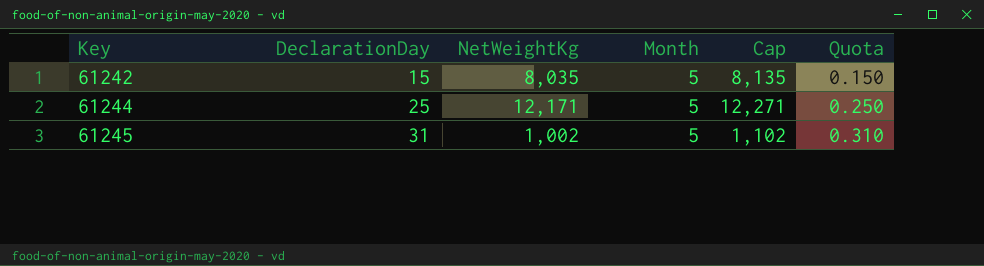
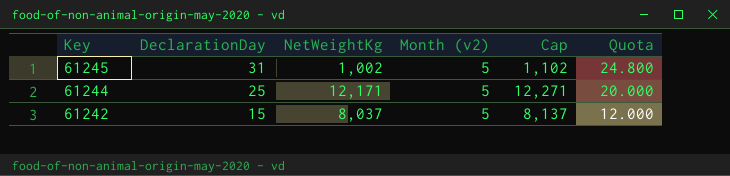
row order: Key ascending -> Key descending
column name: Month -> Month (v2)
column Quota | formula: [DeclarationDay] * 0.01 -> [DeclarationDay] * 0.8
61242 | NetWeightKg: 8,035 -> 8,037
61242 | Cap: 8,135 -> 8,137

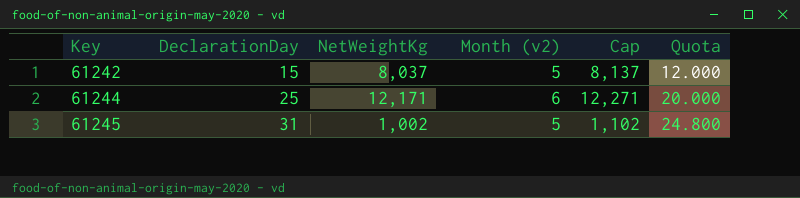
row order: Key descending -> Key ascending
61244 | Month (v2): 5 -> 6

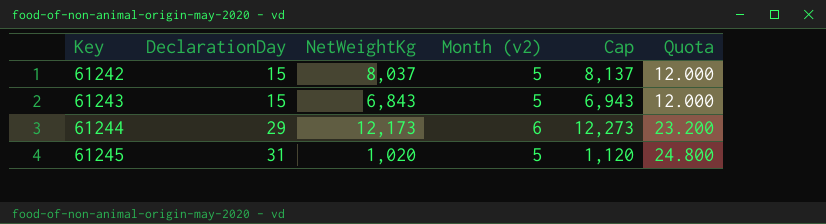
row 61243: none -> 15 | 6,843 | 5 | 6,943 | 12.000
61244 | DeclarationDay: 25 -> 29
61244 | NetWeightKg: 12,171 -> 12,173
61244 | Cap: 12,271 -> 12,273
61244 | Quota: 20.000 -> 23.200
61245 | NetWeightKg: 1,002 -> 1,020
61245 | Cap: 1,102 -> 1,120

